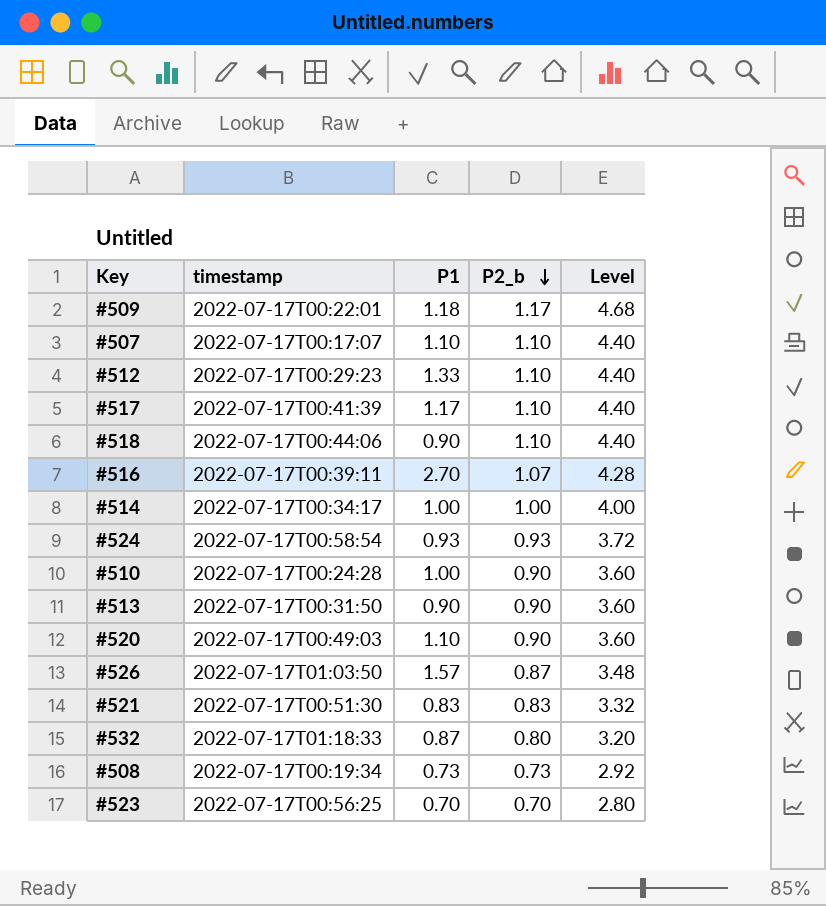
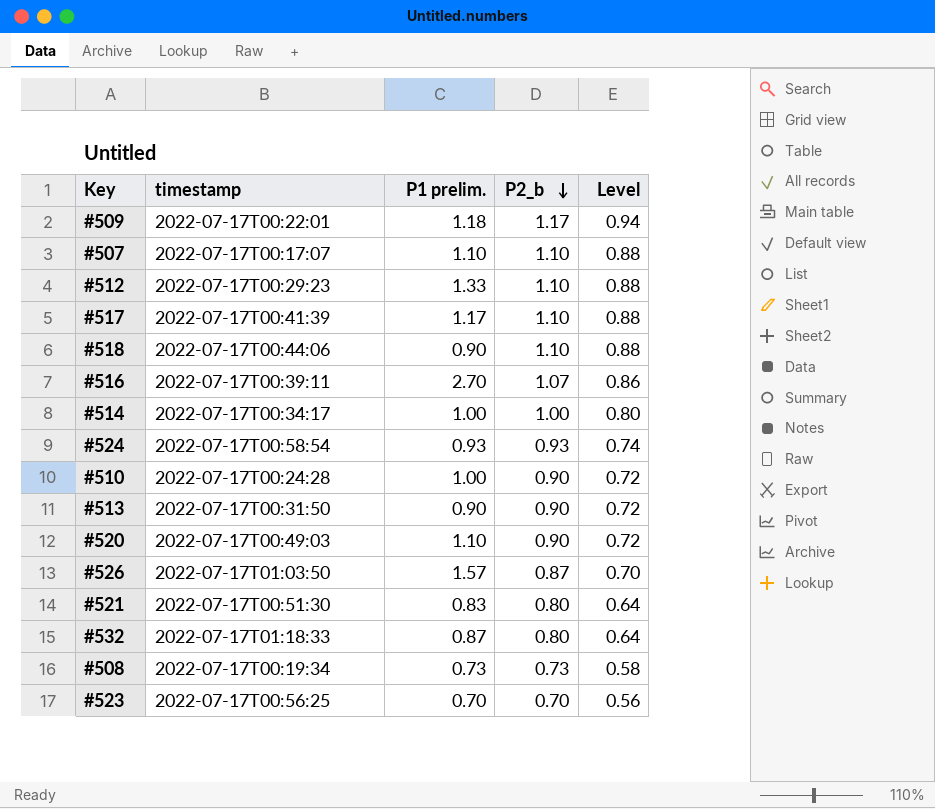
column name: P1 -> P1 prelim.
column Level | formula: [P2_b] * 4 -> [P2_b] * 0.8
#521 | P2_b: 0.83 -> 0.80

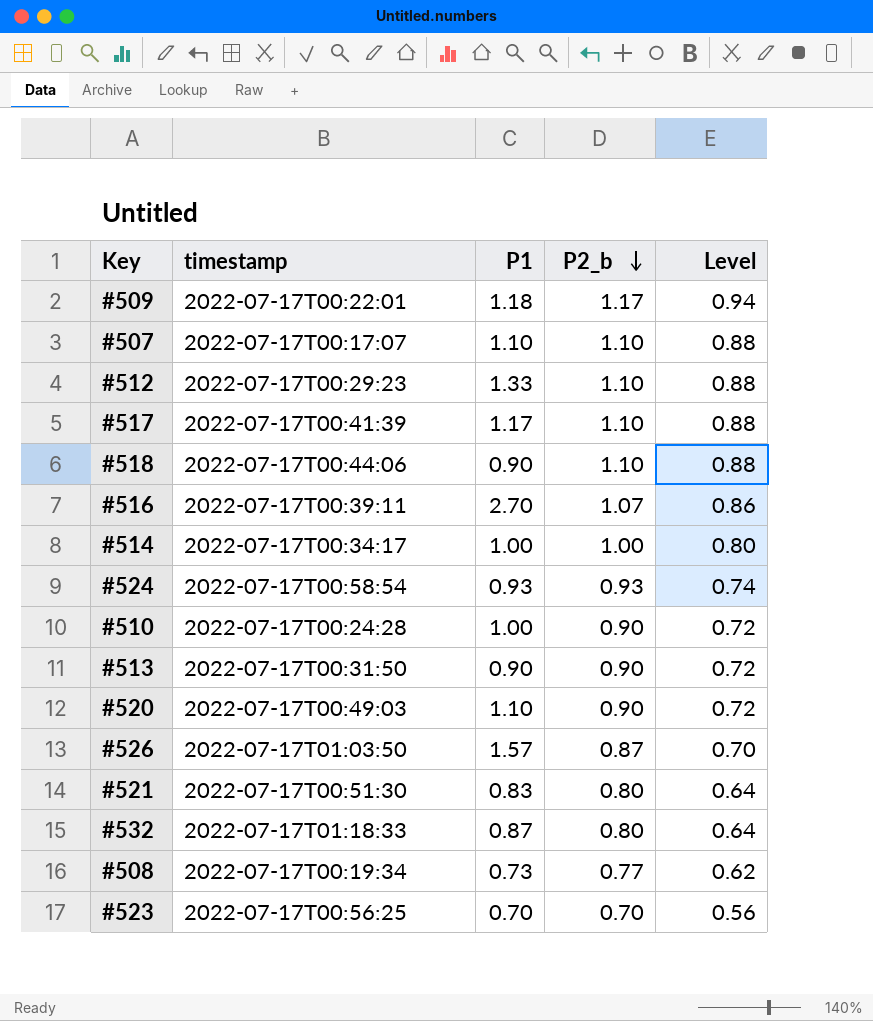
column name: P1 prelim. -> P1
#508 | P2_b: 0.73 -> 0.77
#508 | Level: 0.58 -> 0.62

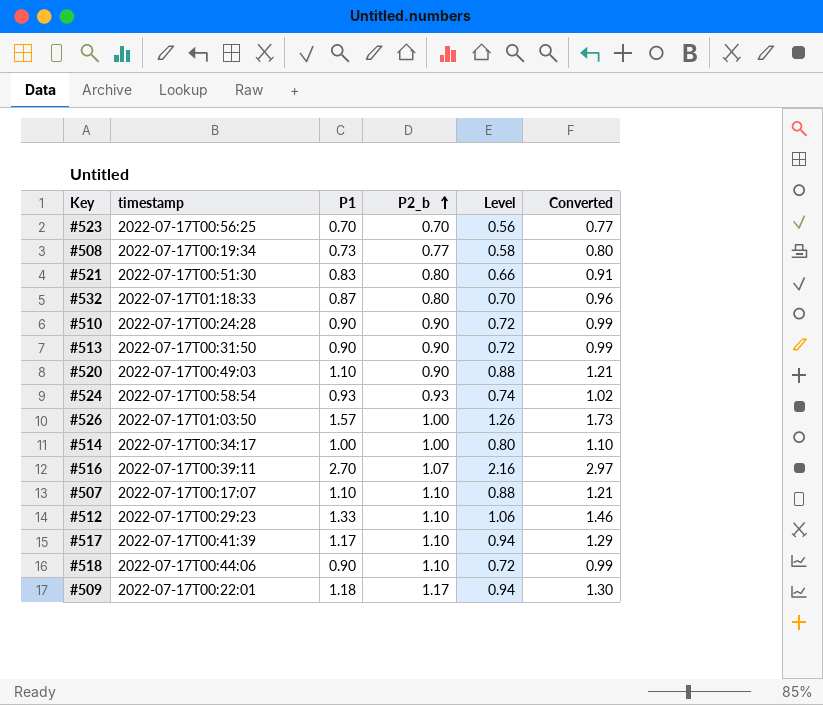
row order: P2_b descending -> P2_b ascending
column Level | formula: [P2_b] * 0.8 -> [P1] * 0.8
column Converted | formula: none -> [P1] * 1.1
#510 | P1: 1.00 -> 0.90
#526 | P2_b: 0.87 -> 1.00

